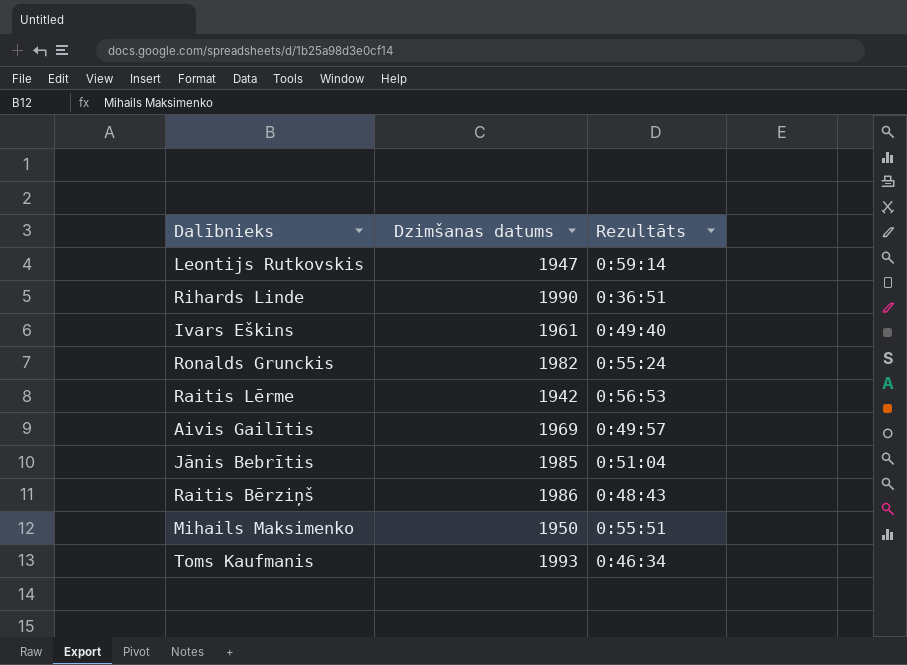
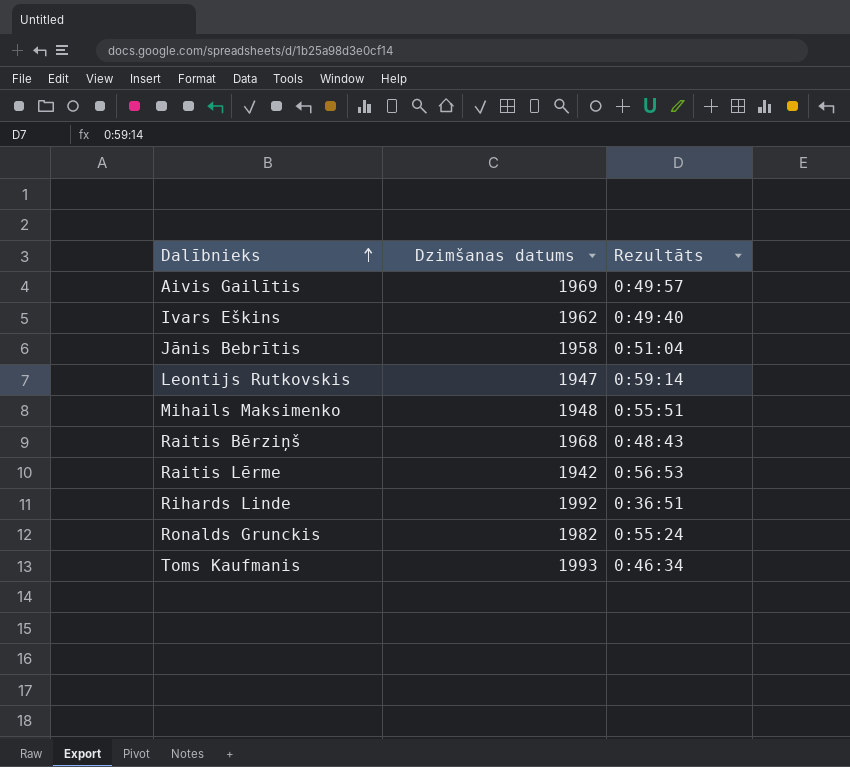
row order: none -> Dalībnieks ascending
Ivars Eškins | Dzimšanas datums: 1961 -> 1962
Jānis Bebrītis | Dzimšanas datums: 1985 -> 1958
Mihails Maksimenko | Dzimšanas datums: 1950 -> 1948
Raitis Bērziņš | Dzimšanas datums: 1986 -> 1968
Rihards Linde | Dzimšanas datums: 1990 -> 1992

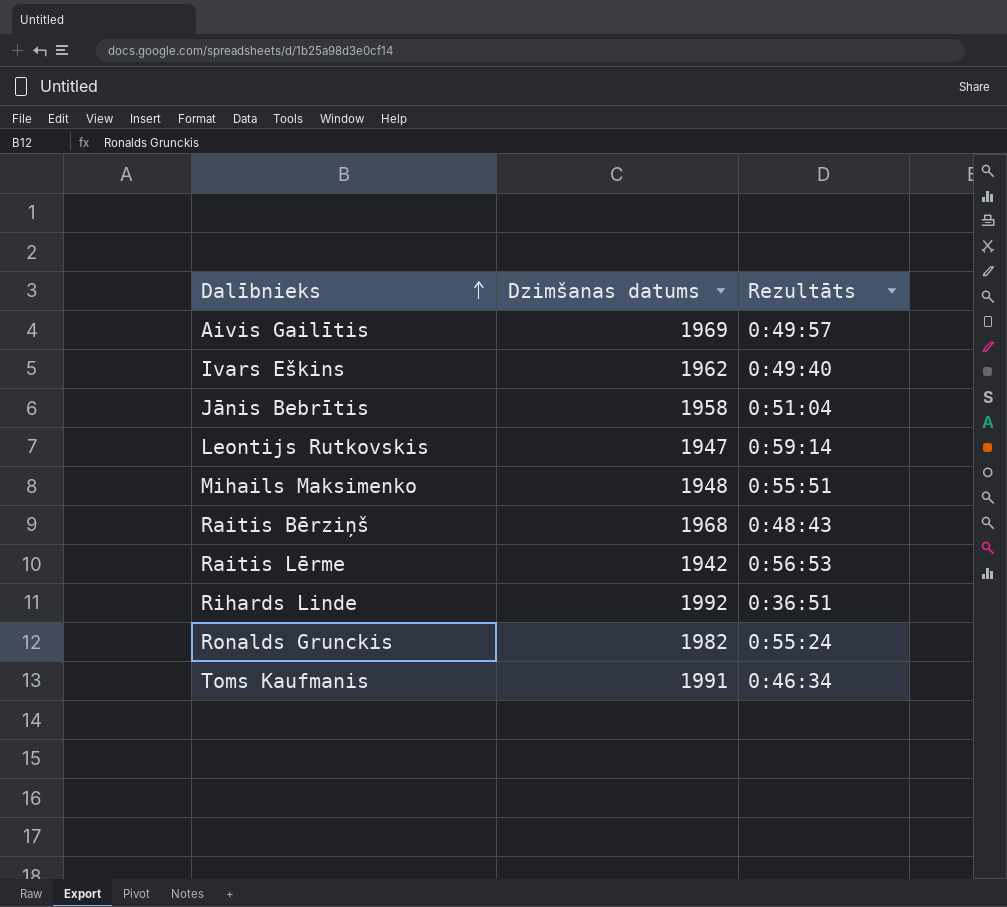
Toms Kaufmanis | Dzimšanas datums: 1993 -> 1991

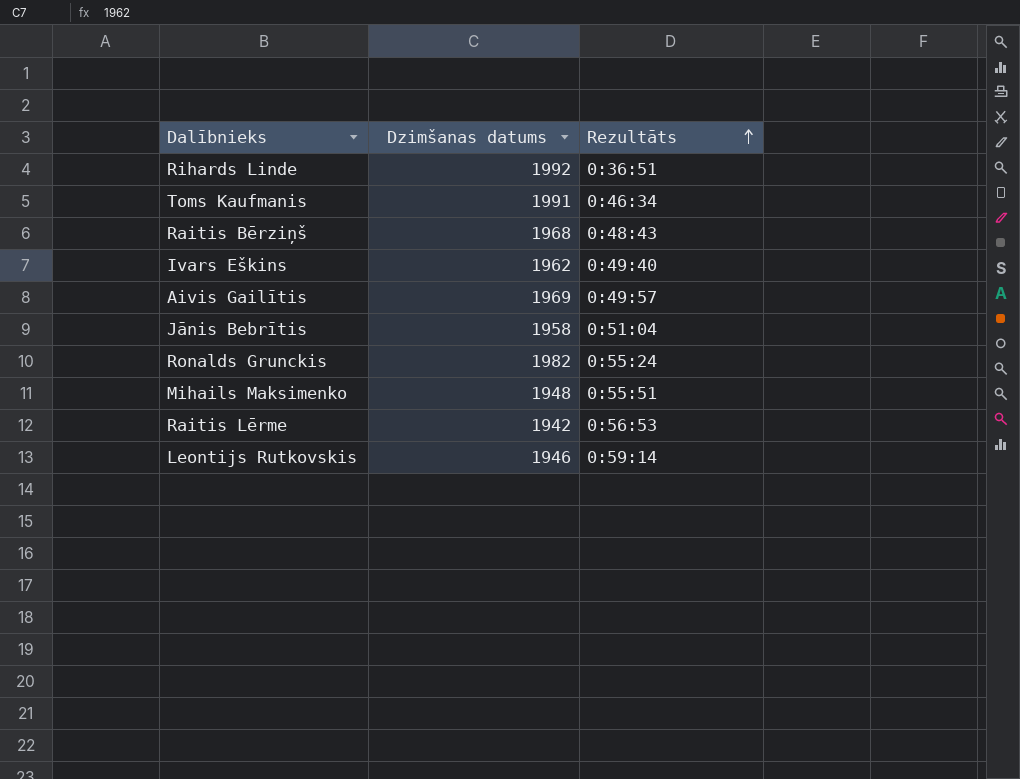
row order: Dalībnieks ascending -> Rezultāts ascending
Leontijs Rutkovskis | Dzimšanas datums: 1947 -> 1946

